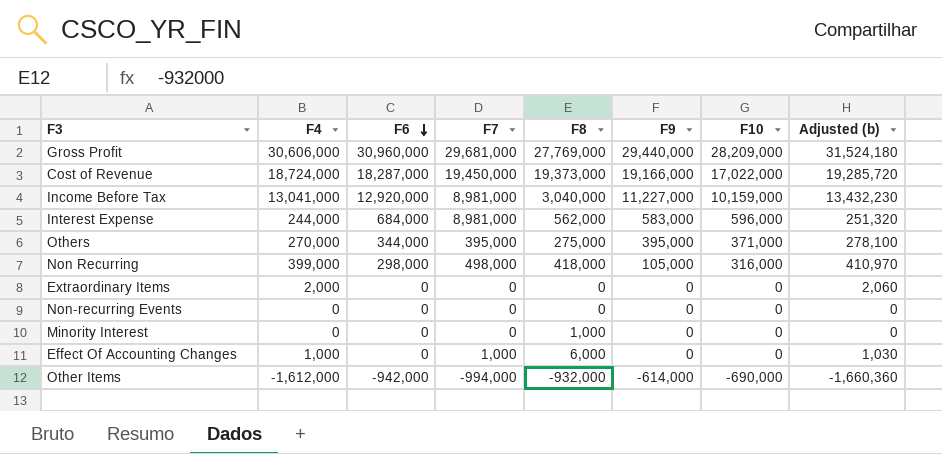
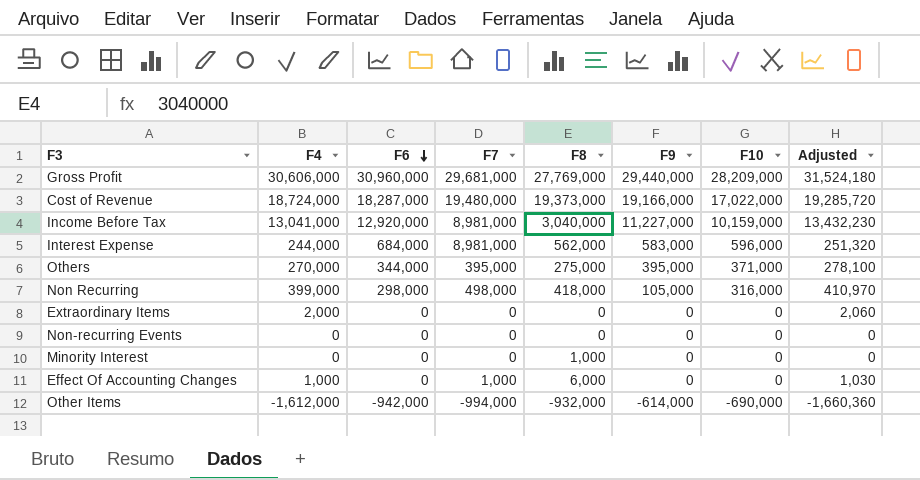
column name: Adjusted (b) -> Adjusted
Cost of Revenue | F7: 19,450,000 -> 19,480,000

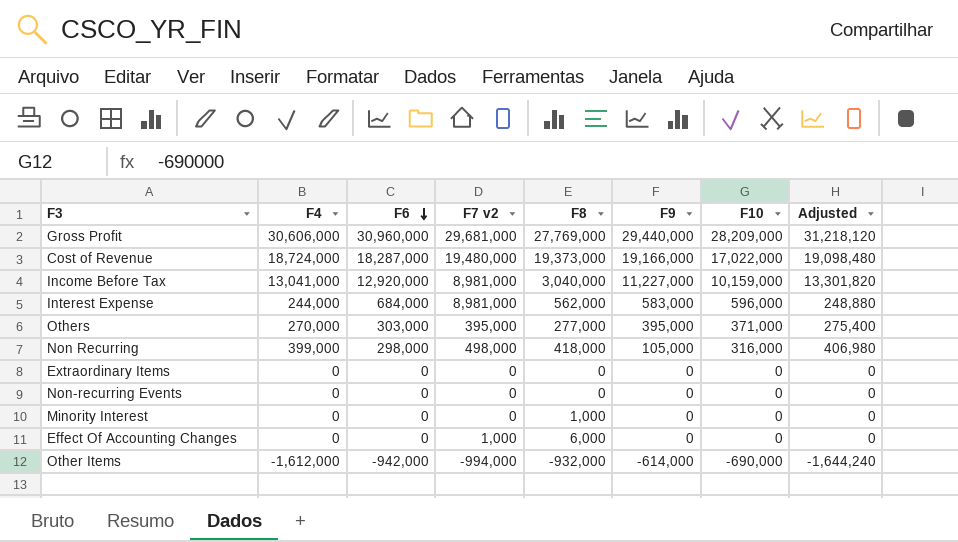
column name: F7 -> F7 v2
column Adjusted | formula: [F4] * 1.03 -> [F4] * 1.02
Others | F6: 344,000 -> 303,000
Others | F8: 275,000 -> 277,000
Extraordinary Items | F4: 2,000 -> 0
Effect Of Accounting Changes | F4: 1,000 -> 0

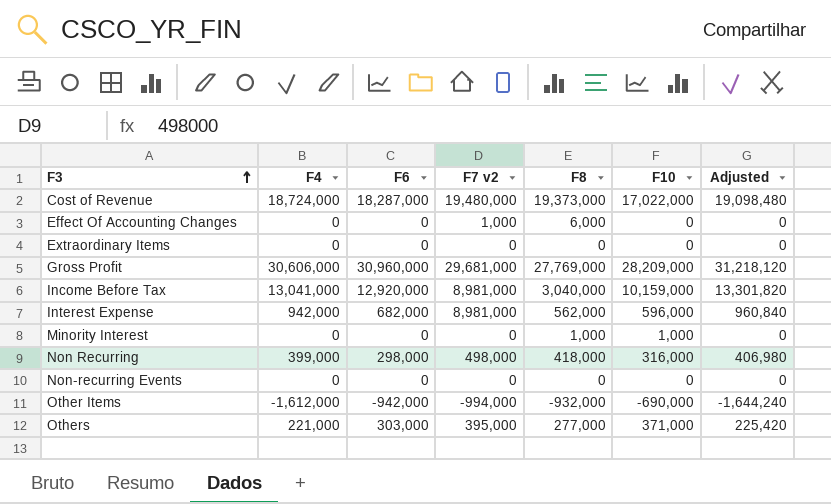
row order: F6 descending -> F3 ascending
column F9 | position: 6 -> none
Interest Expense | F4: 244,000 -> 942,000
Interest Expense | F6: 684,000 -> 682,000
Interest Expense | Adjusted: 248,880 -> 960,840
Minority Interest | F10: 0 -> 1,000
Others | F4: 270,000 -> 221,000
Others | Adjusted: 275,400 -> 225,420

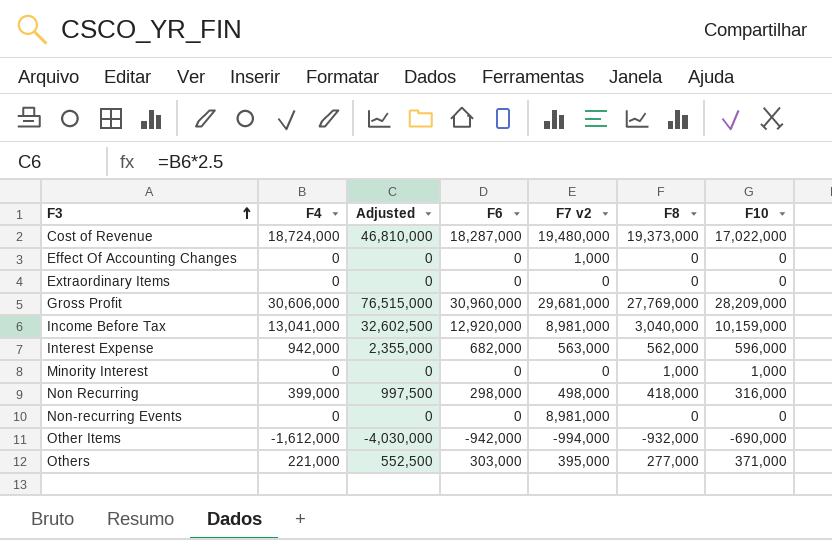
column Adjusted | formula: [F4] * 1.02 -> [F4] * 2.5
column Adjusted | position: 7 -> 3
Effect Of Accounting Changes | F8: 6,000 -> 0
Interest Expense | F7 v2: 8,981,000 -> 563,000
Non-recurring Events | F7 v2: 0 -> 8,981,000

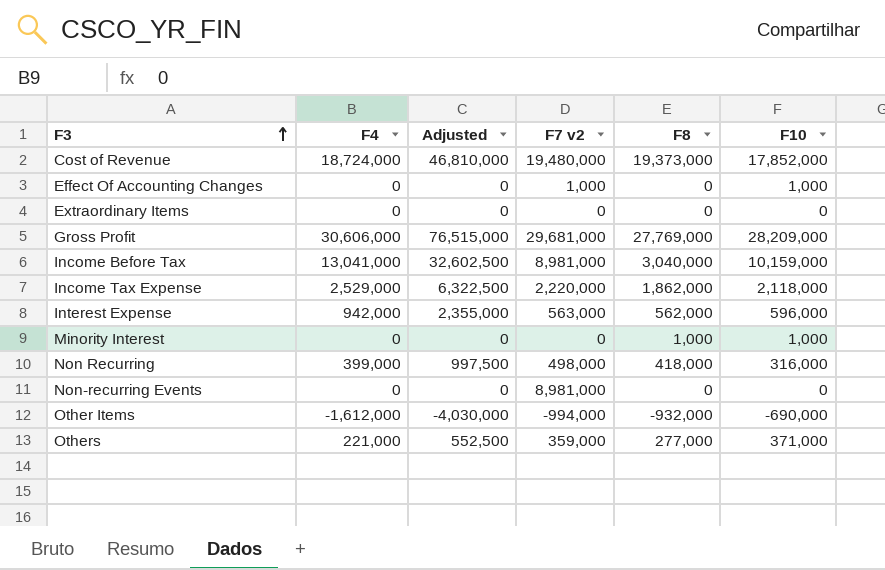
column F6 | position: 4 -> none
Cost of Revenue | F10: 17,022,000 -> 17,852,000
Effect Of Accounting Changes | F10: 0 -> 1,000
row Income Tax Expense: none -> 2,529,000 | 6,322,500 | 2,220,000 | 1,862,000 | 2,118,000
Others | F7 v2: 395,000 -> 359,000

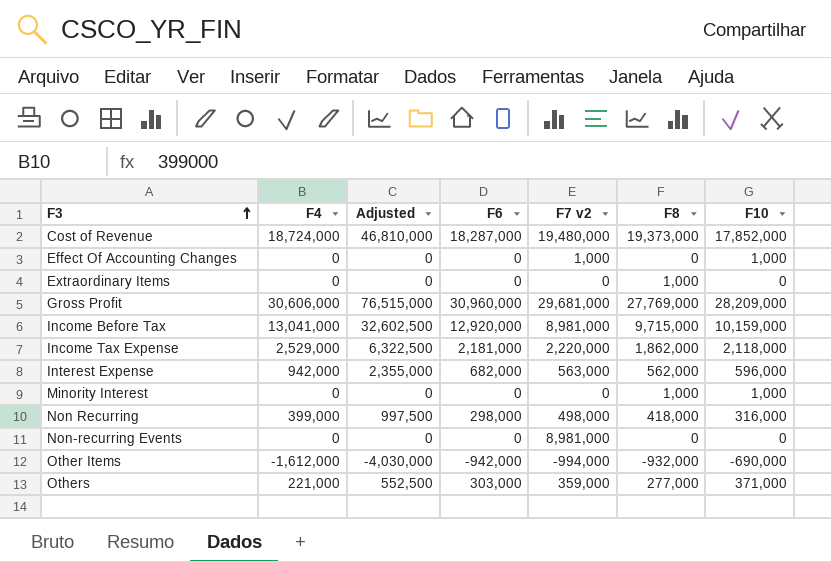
column F6 | position: none -> 4
Extraordinary Items | F8: 0 -> 1,000
Income Before Tax | F8: 3,040,000 -> 9,715,000

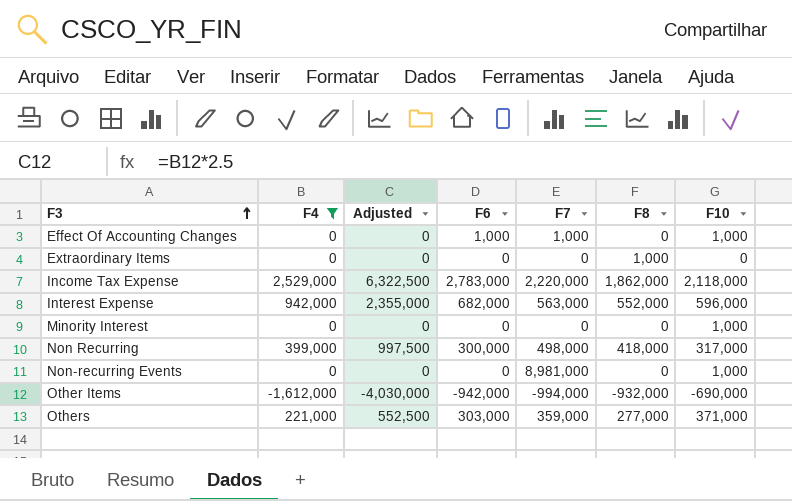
filter: none -> F4 <= 2,529,000
column name: F7 v2 -> F7
Effect Of Accounting Changes | F6: 0 -> 1,000
Income Tax Expense | F6: 2,181,000 -> 2,783,000
Interest Expense | F8: 562,000 -> 552,000
Minority Interest | F8: 1,000 -> 0
Non Recurring | F6: 298,000 -> 300,000
Non Recurring | F10: 316,000 -> 317,000
Non-recurring Events | F10: 0 -> 1,000

